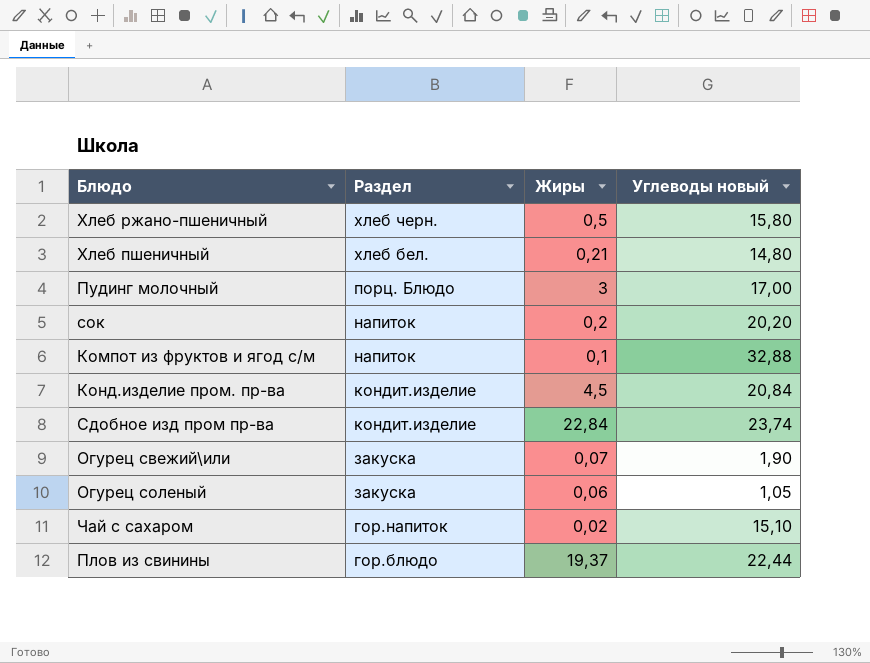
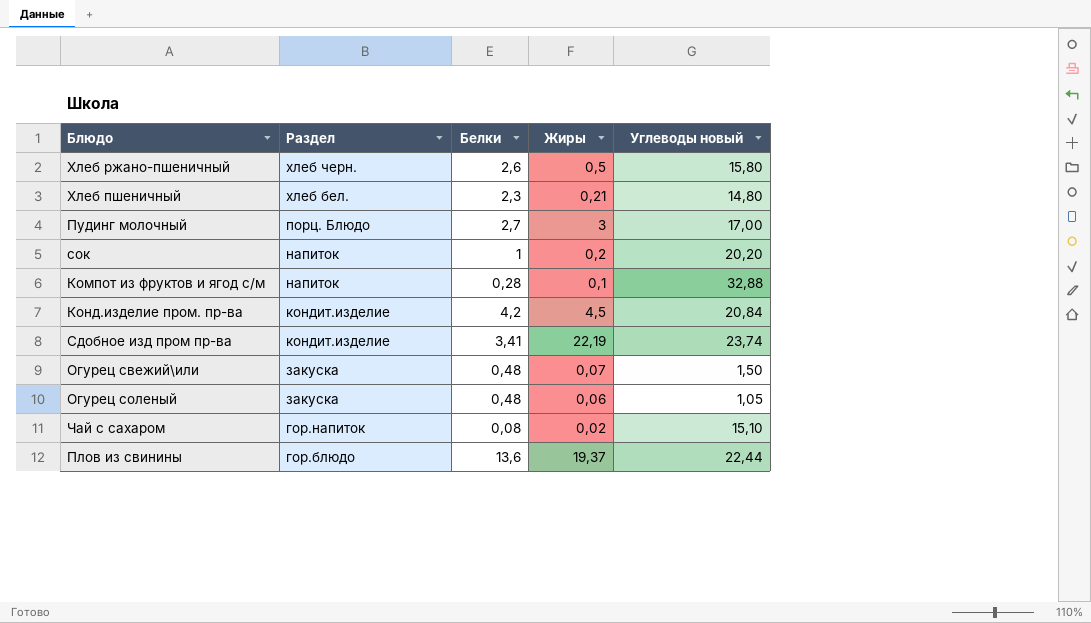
column Белки | position: none -> 3
Сдобное изд пром пр-ва | Жиры: 22,84 -> 22,19
Огурец свежий\или | Углеводы новый: 1,90 -> 1,50

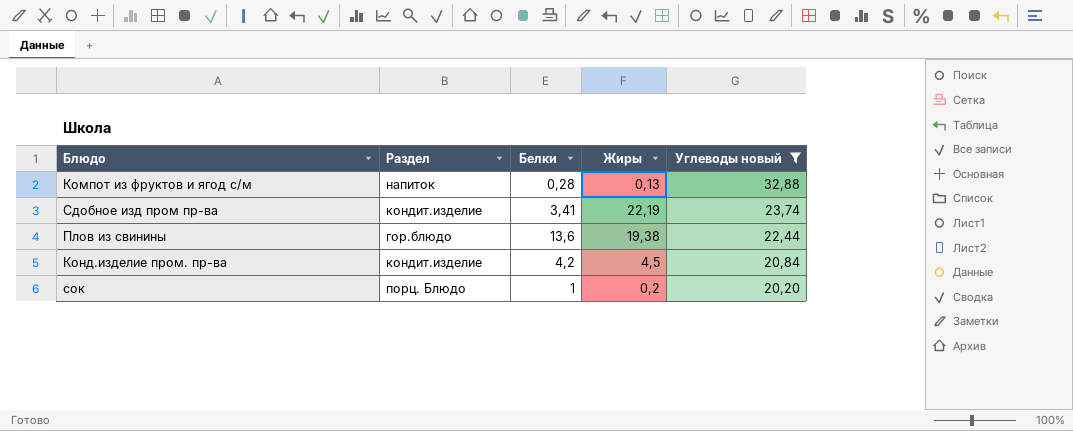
filter: none -> Углеводы новый >= 20,20
row order: Раздел descending -> Углеводы новый descending
Компот из фруктов и ягод с/м | Жиры: 0,1 -> 0,13
Плов из свинины | Жиры: 19,37 -> 19,38
сок | Раздел: напиток -> порц. Блюдо

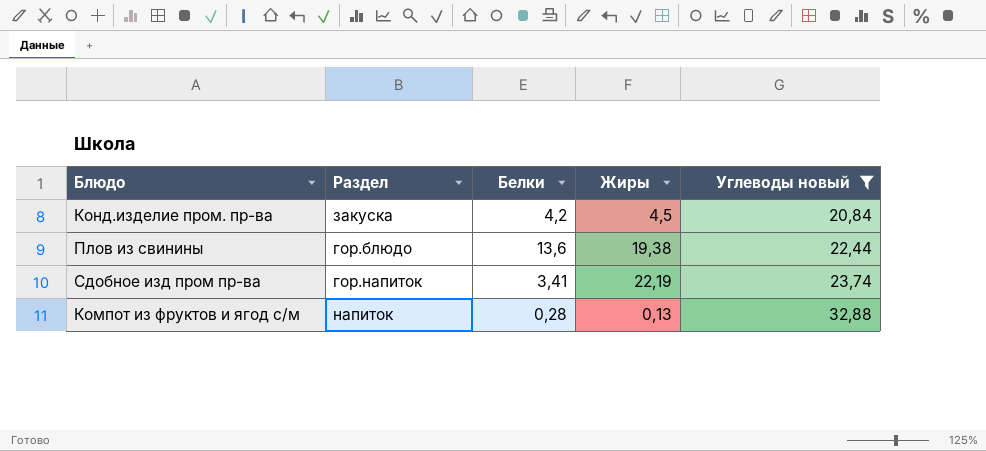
row order: Углеводы новый descending -> Углеводы новый ascending
row сок: порц. Блюдо | 1 | 0,2 | 20,20 -> none
Конд.изделие пром. пр-ва | Раздел: кондит.изделие -> закуска
Сдобное изд пром пр-ва | Раздел: кондит.изделие -> гор.напиток

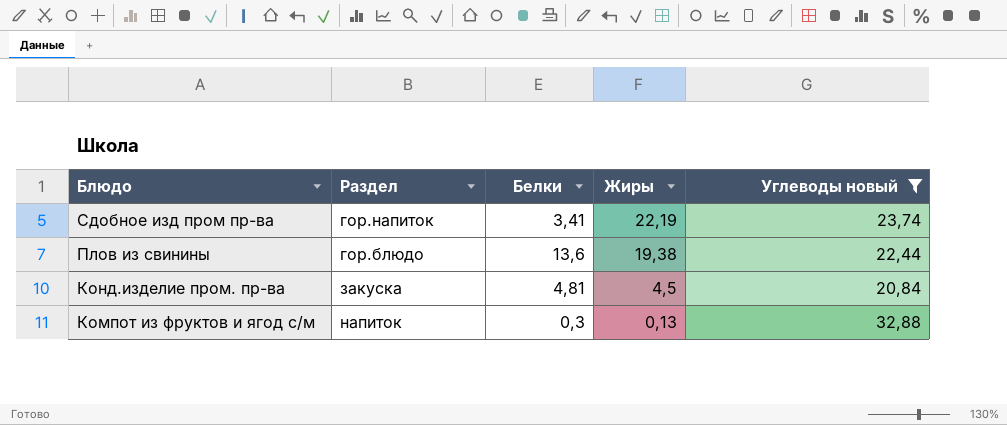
row order: Углеводы новый ascending -> Блюдо descending
Конд.изделие пром. пр-ва | Белки: 4,2 -> 4,81
Компот из фруктов и ягод с/м | Белки: 0,28 -> 0,3

